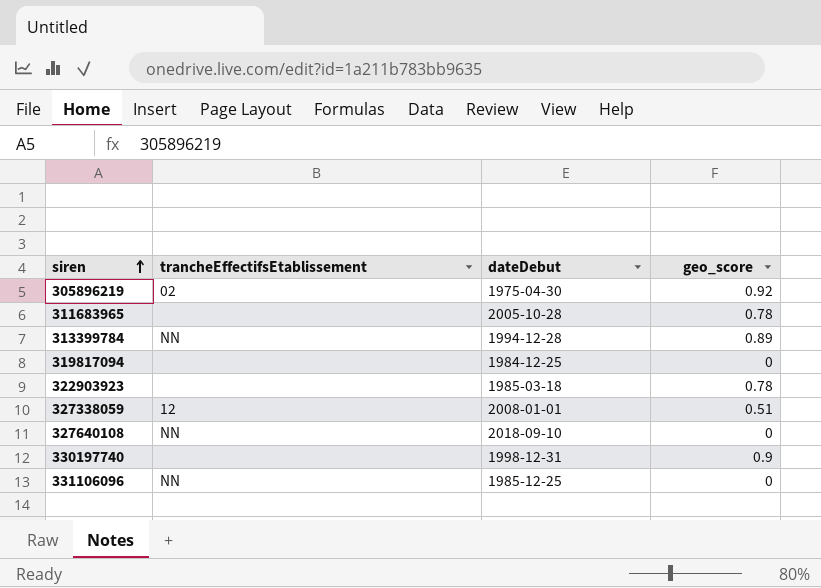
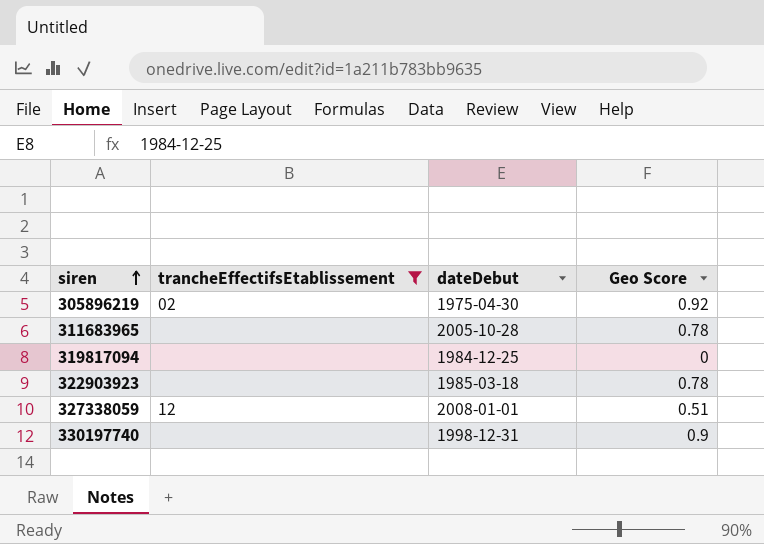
filter: none -> trancheEffectifsEtablissement != NN
column name: geo_score -> Geo Score

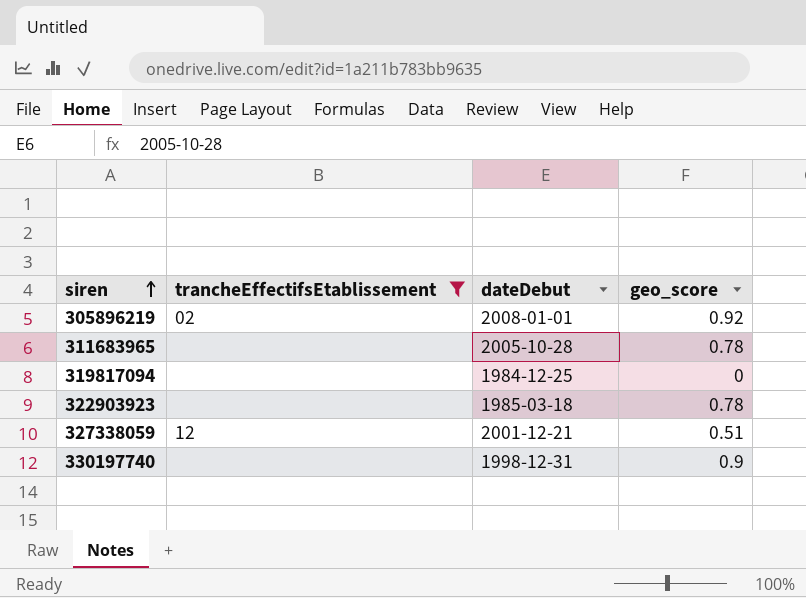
column name: Geo Score -> geo_score
305896219 | dateDebut: 1975-04-30 -> 2008-01-01
327338059 | dateDebut: 2008-01-01 -> 2001-12-21

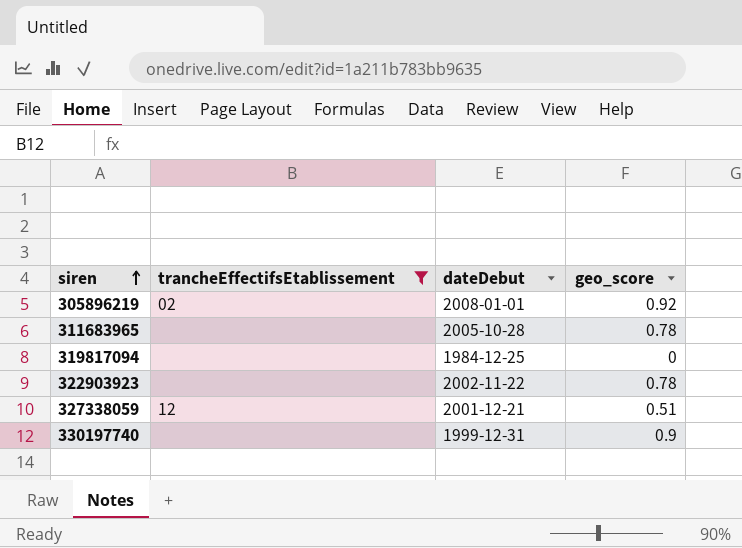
322903923 | dateDebut: 1985-03-18 -> 2002-11-22
330197740 | dateDebut: 1998-12-31 -> 1999-12-31

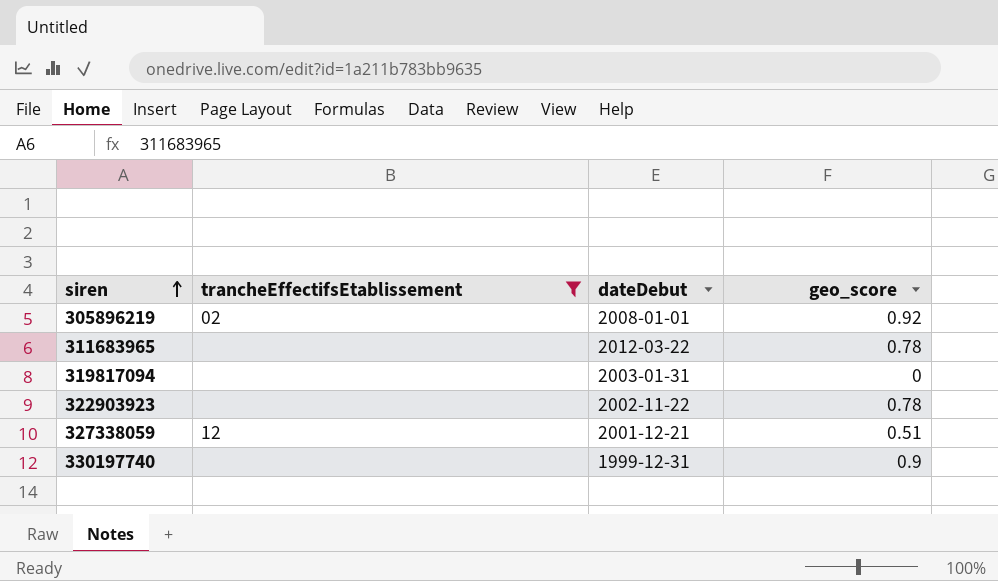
311683965 | dateDebut: 2005-10-28 -> 2012-03-22
319817094 | dateDebut: 1984-12-25 -> 2003-01-31

